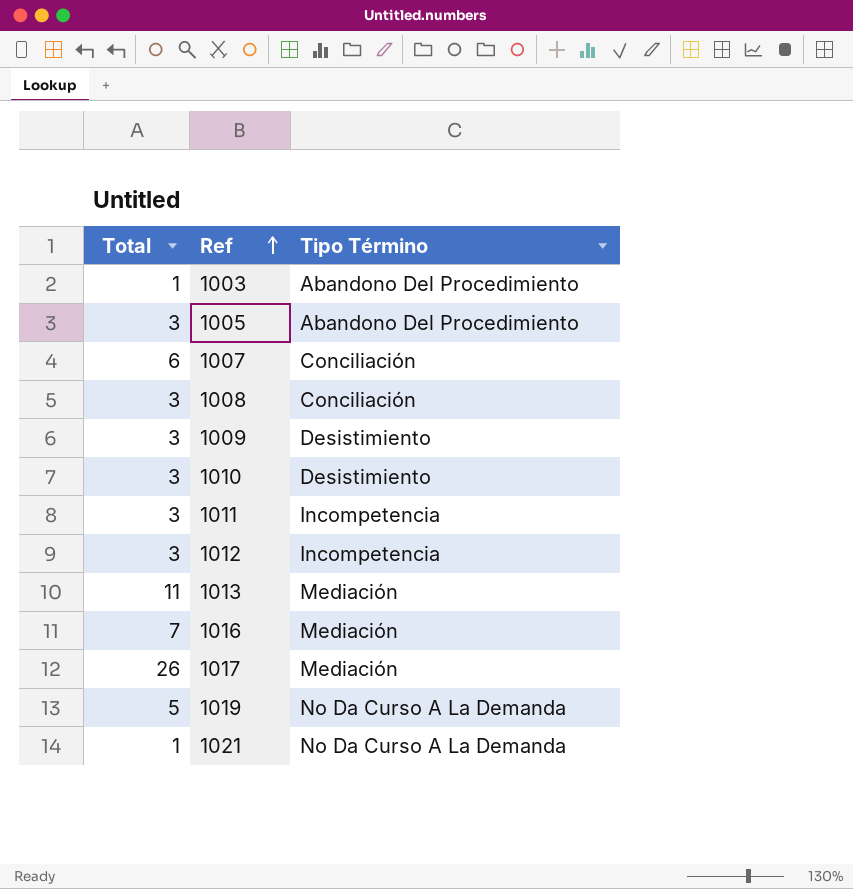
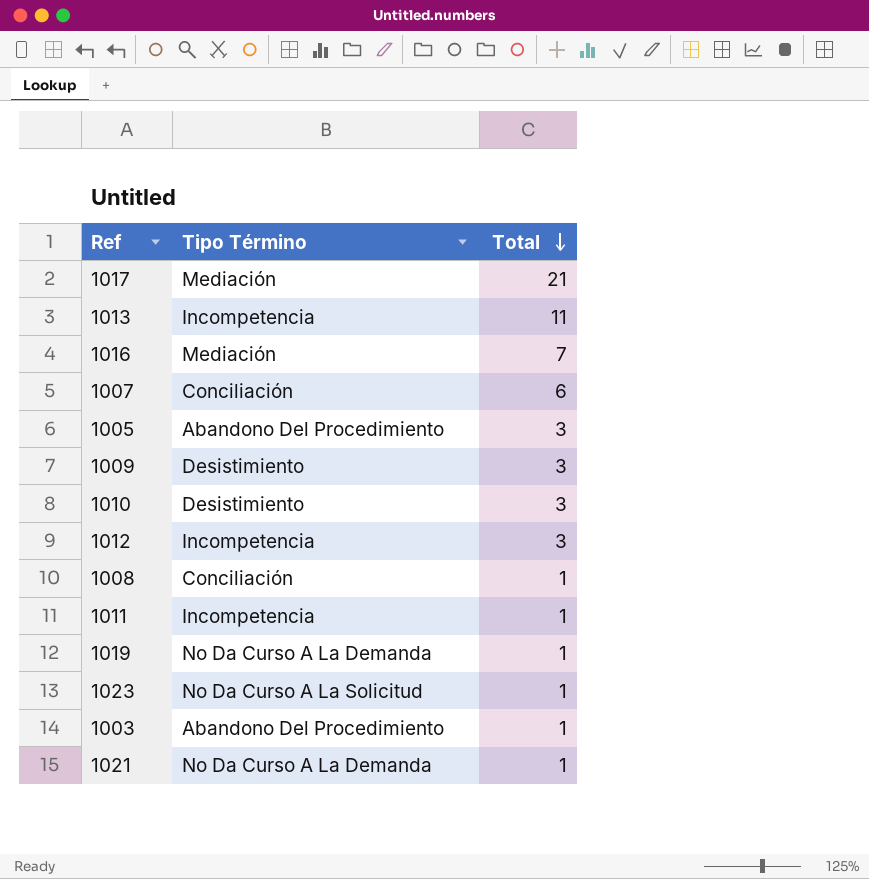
row order: Ref ascending -> Total descending
column Total | position: 1 -> 3
1017 | Total: 26 -> 21
1013 | Tipo Término: Mediación -> Incompetencia
1008 | Total: 3 -> 1
1011 | Total: 3 -> 1
1019 | Total: 5 -> 1
row 1023: none -> No Da Curso A La Solicitud | 1

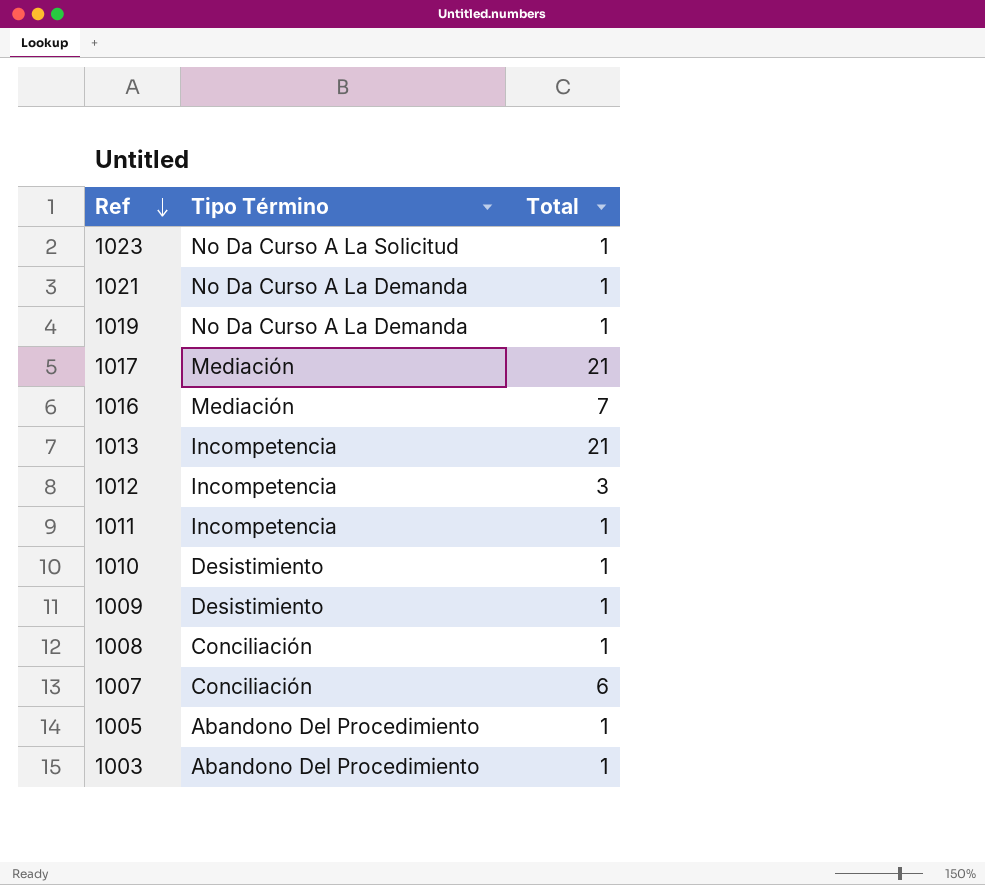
row order: Total descending -> Ref descending
1013 | Total: 11 -> 21
1010 | Total: 3 -> 1
1009 | Total: 3 -> 1
1005 | Total: 3 -> 1

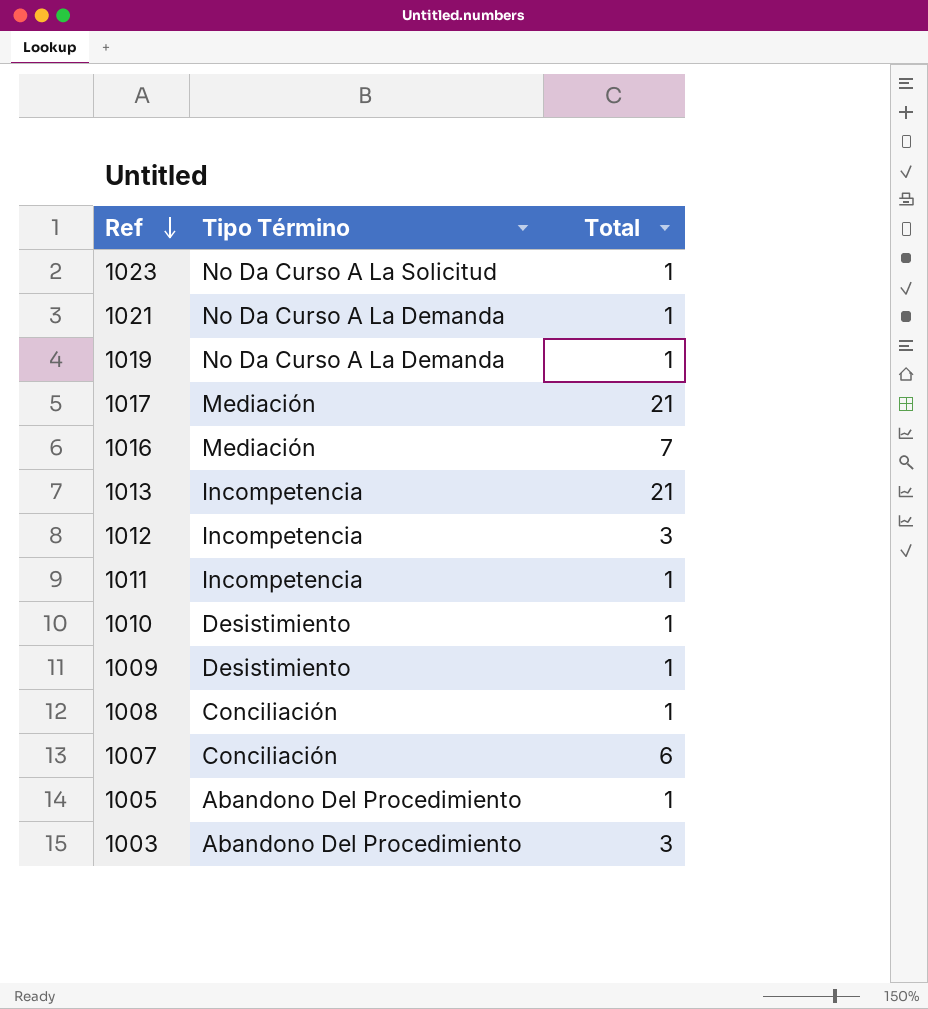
1003 | Total: 1 -> 3

